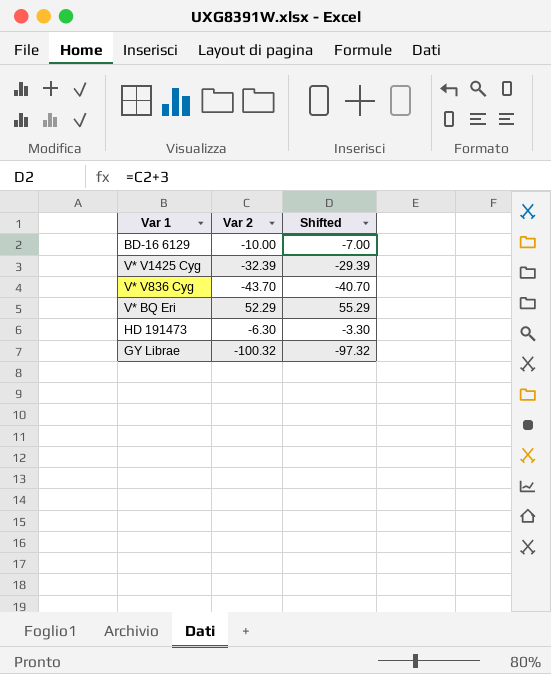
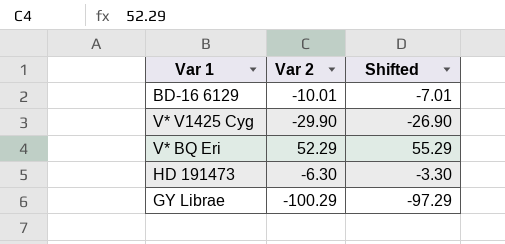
row V* V836 Cyg: -43.70 | -40.70 -> none
BD-16 6129 | Var 2: -10.00 -> -10.01
BD-16 6129 | Shifted: -7.00 -> -7.01
V* V1425 Cyg | Var 2: -32.39 -> -29.90
V* V1425 Cyg | Shifted: -29.39 -> -26.90
GY Librae | Var 2: -100.32 -> -100.29
GY Librae | Shifted: -97.32 -> -97.29

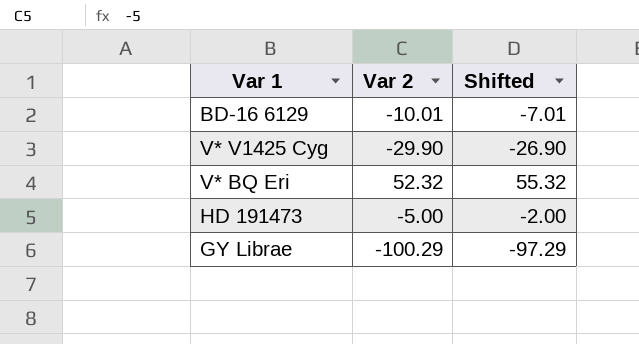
V* BQ Eri | Var 2: 52.29 -> 52.32
V* BQ Eri | Shifted: 55.29 -> 55.32
HD 191473 | Var 2: -6.30 -> -5.00
HD 191473 | Shifted: -3.30 -> -2.00

